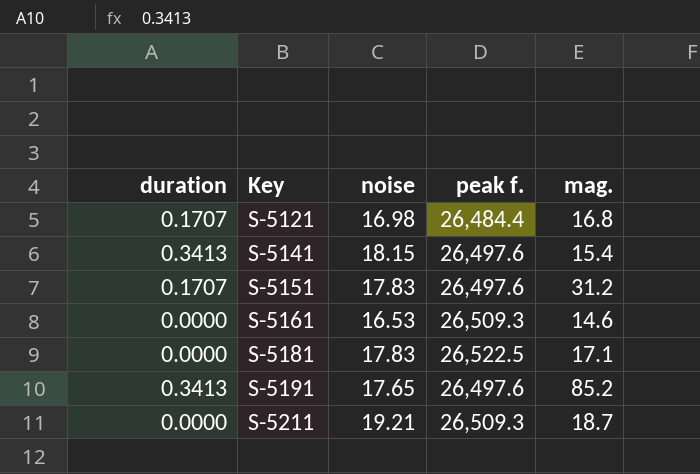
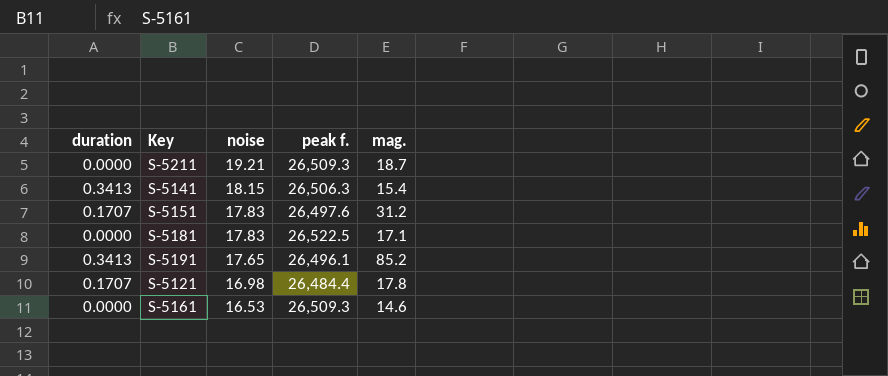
row order: Key ascending -> noise descending
S-5141 | peak f.: 26,497.6 -> 26,506.3
S-5191 | peak f.: 26,497.6 -> 26,496.1
S-5121 | mag.: 16.8 -> 17.8

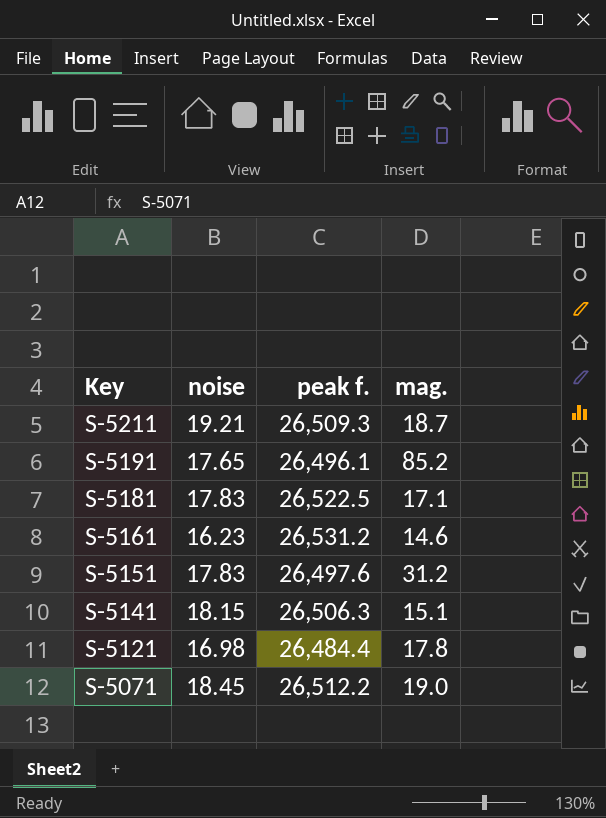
row order: noise descending -> Key descending
column duration | position: 1 -> none
S-5161 | noise: 16.53 -> 16.23
S-5161 | peak f.: 26,509.3 -> 26,531.2
S-5141 | mag.: 15.4 -> 15.1
row S-5071: none -> 18.45 | 26,512.2 | 19.0

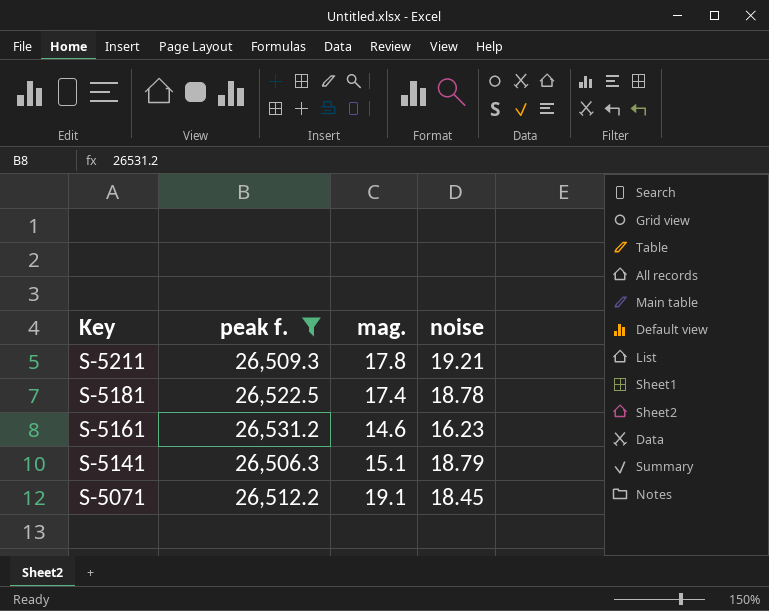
filter: none -> peak f. >= 26,506.3
column noise | position: 2 -> 4
S-5211 | mag.: 18.7 -> 17.8
S-5181 | mag.: 17.1 -> 17.4
S-5181 | noise: 17.83 -> 18.78
S-5141 | noise: 18.15 -> 18.79
S-5071 | mag.: 19.0 -> 19.1

